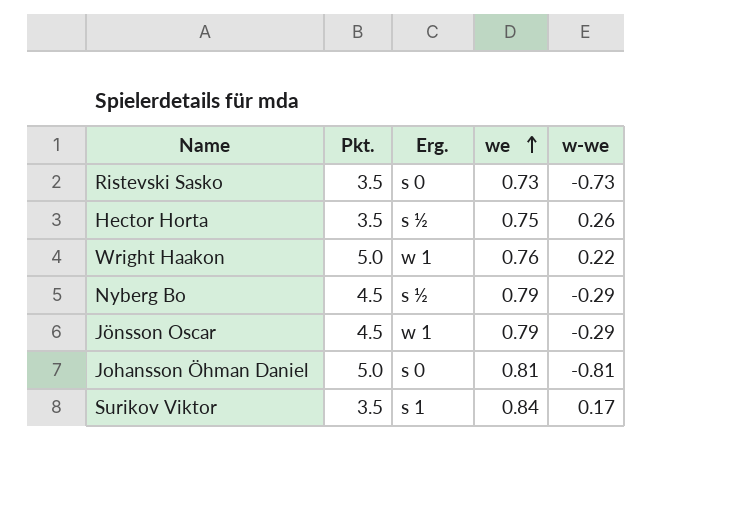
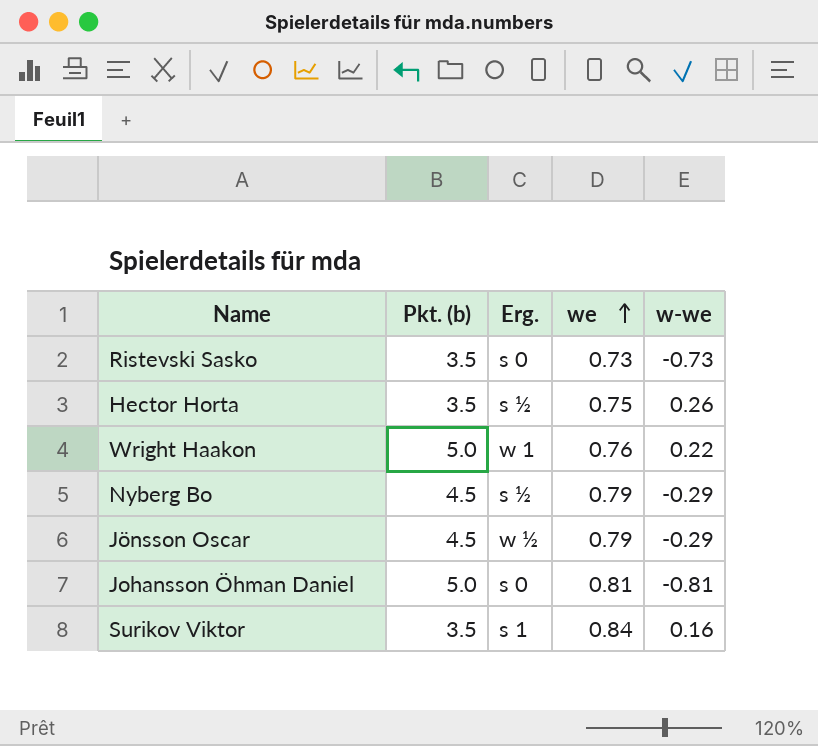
column name: Pkt. -> Pkt. (b)
Jönsson Oscar | Erg.: w 1 -> w ½
Surikov Viktor | w-we: 0.17 -> 0.16

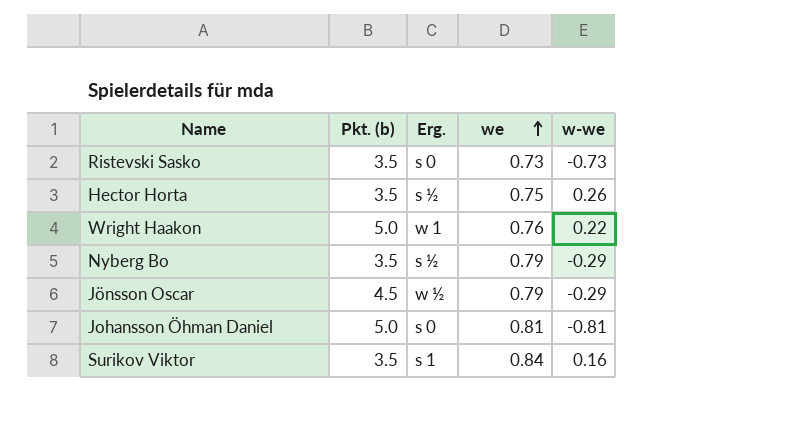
Nyberg Bo | Pkt. (b): 4.5 -> 3.5

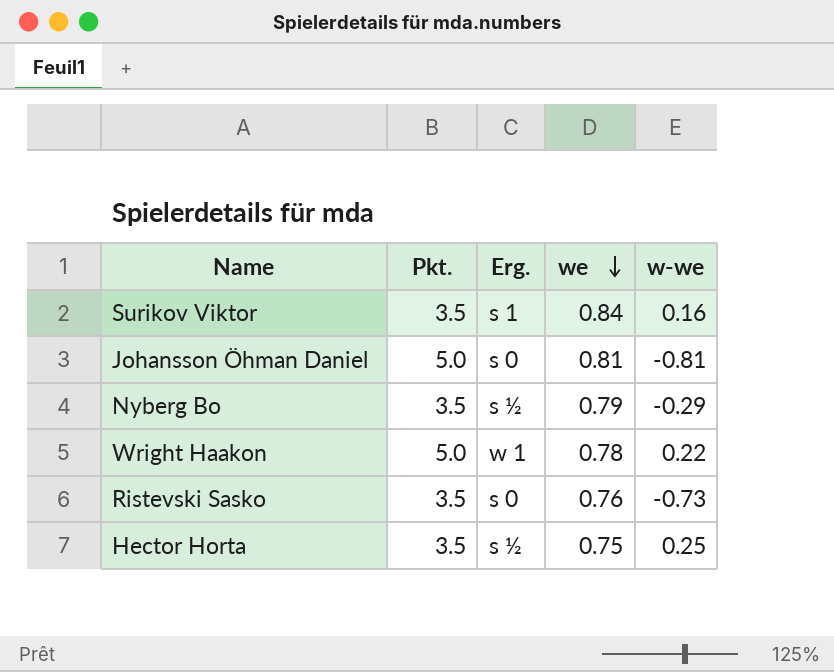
row order: we ascending -> we descending
column name: Pkt. (b) -> Pkt.
row Jönsson Oscar: 4.5 | w ½ | 0.79 | -0.29 -> none
Wright Haakon | we: 0.76 -> 0.78
Ristevski Sasko | we: 0.73 -> 0.76
Hector Horta | w-we: 0.26 -> 0.25

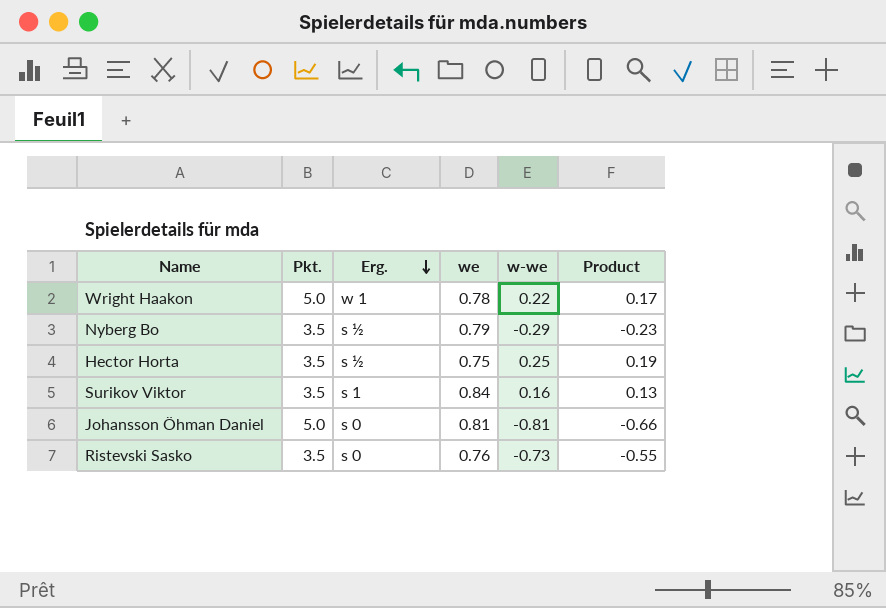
row order: we descending -> Erg. descending
column Product | formula: none -> [we] * [w-we]

